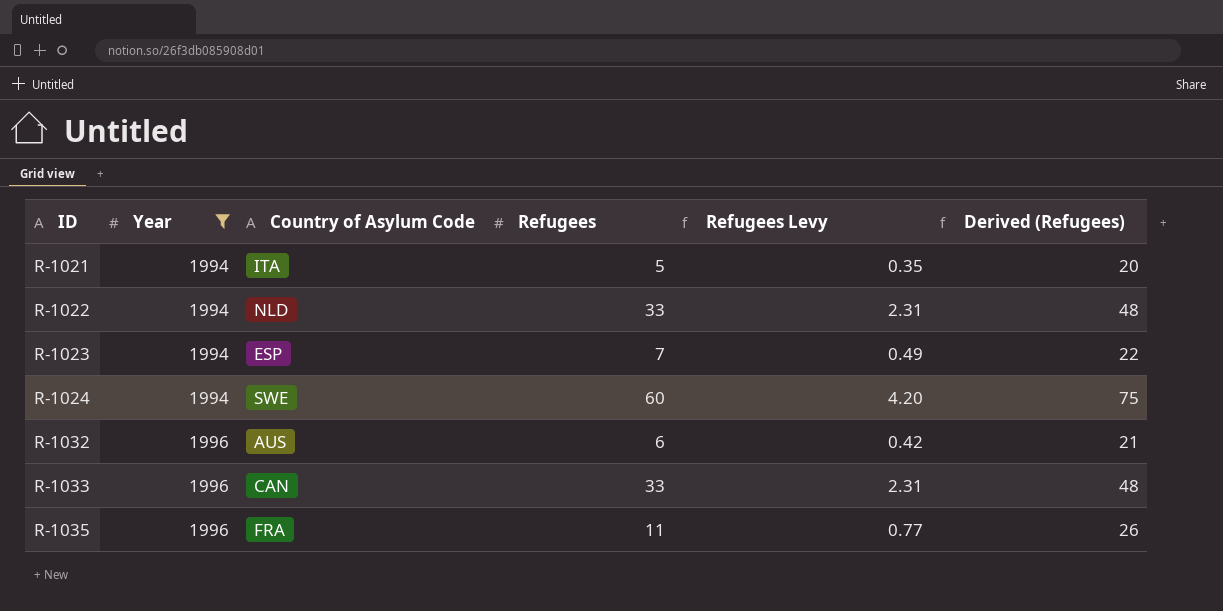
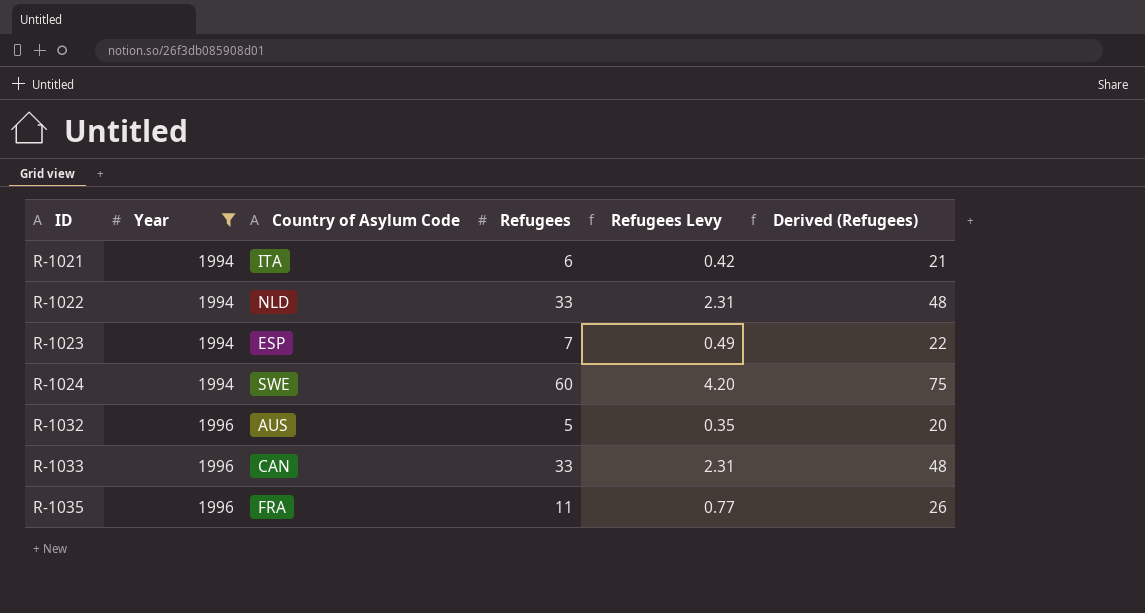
R-1021 | Refugees: 5 -> 6
R-1021 | Refugees Levy: 0.35 -> 0.42
R-1021 | Derived (Refugees): 20 -> 21
R-1032 | Refugees: 6 -> 5
R-1032 | Refugees Levy: 0.42 -> 0.35
R-1032 | Derived (Refugees): 21 -> 20

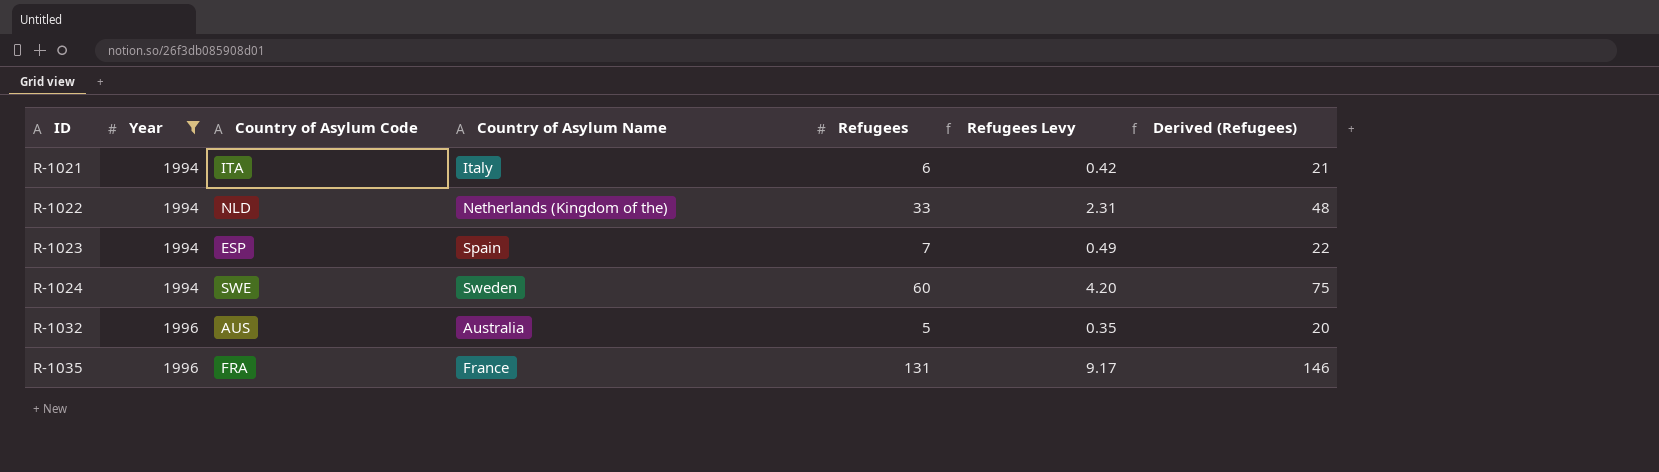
column Country of Asylum Name | position: none -> 4
row R-1033: 1996 | CAN | 33 | 2.31 | 48 -> none
R-1035 | Refugees: 11 -> 131
R-1035 | Refugees Levy: 0.77 -> 9.17
R-1035 | Derived (Refugees): 26 -> 146

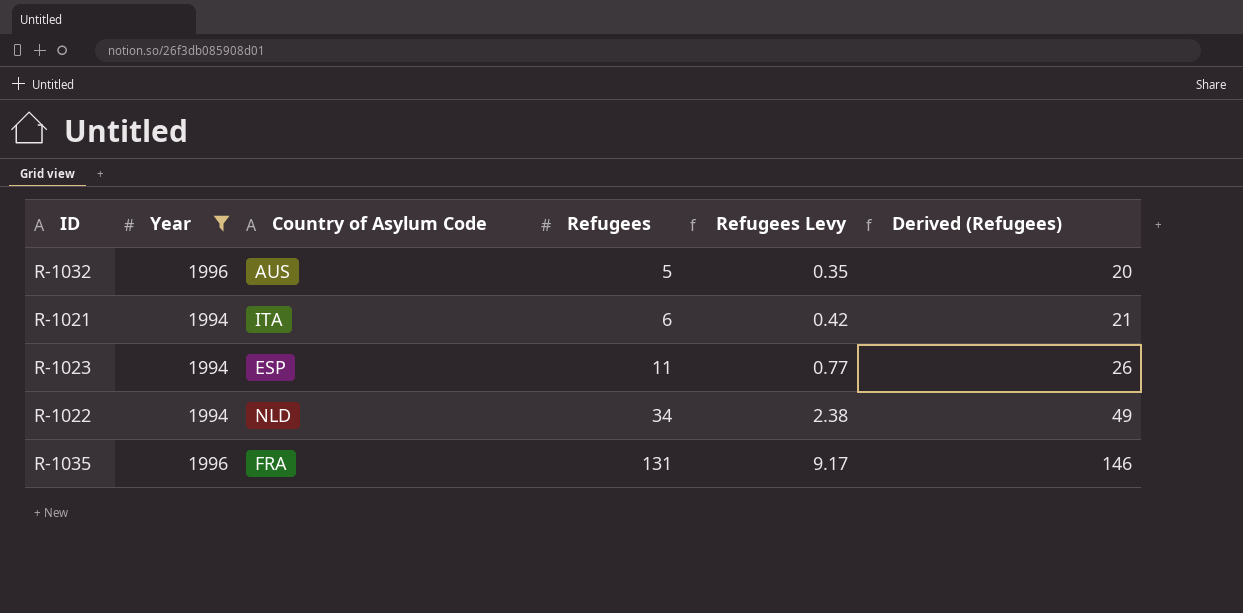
row order: ID ascending -> Refugees ascending
column Country of Asylum Name | position: 4 -> none
row R-1024: 1994 | SWE | Sweden | 60 | 4.20 | 75 -> none
R-1023 | Refugees: 7 -> 11
R-1023 | Refugees Levy: 0.49 -> 0.77
R-1023 | Derived (Refugees): 22 -> 26
R-1022 | Refugees: 33 -> 34
R-1022 | Refugees Levy: 2.31 -> 2.38
R-1022 | Derived (Refugees): 48 -> 49

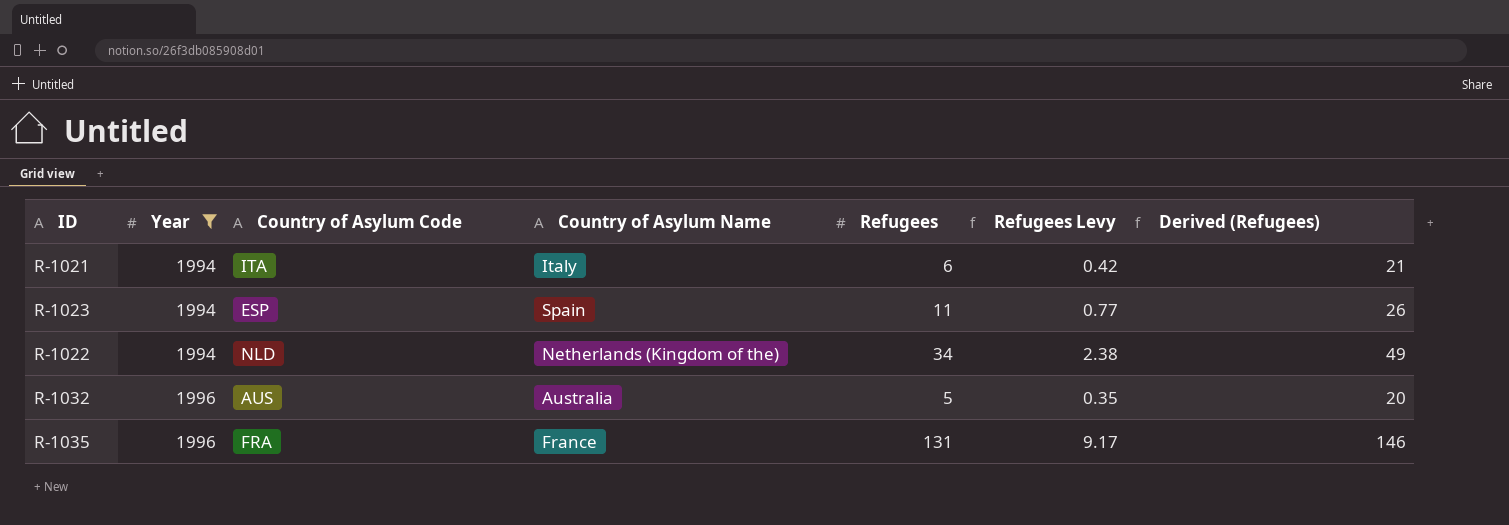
row order: Refugees ascending -> Year ascending
column Country of Asylum Name | position: none -> 4

